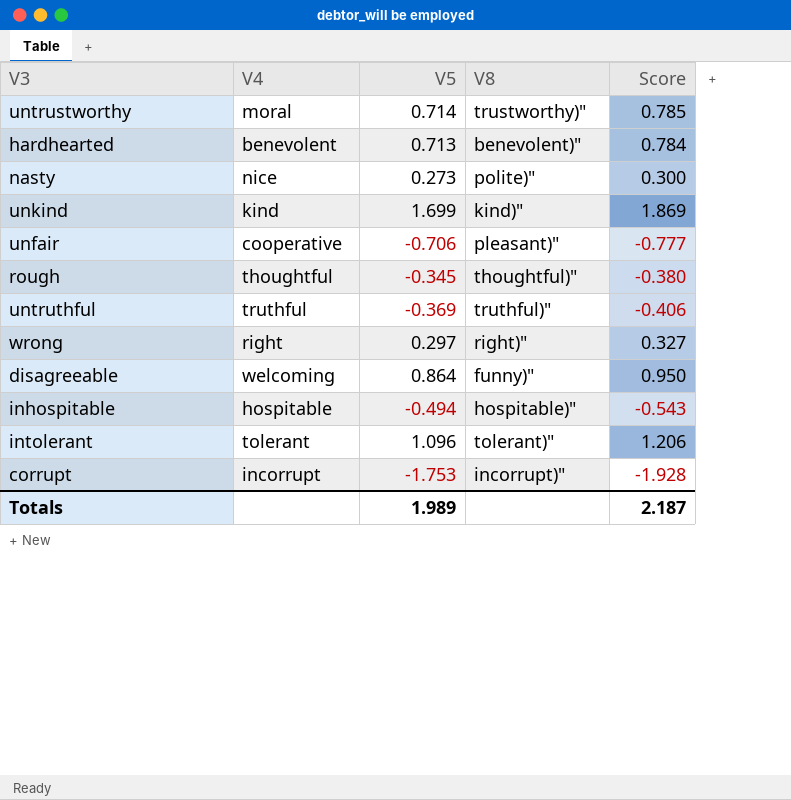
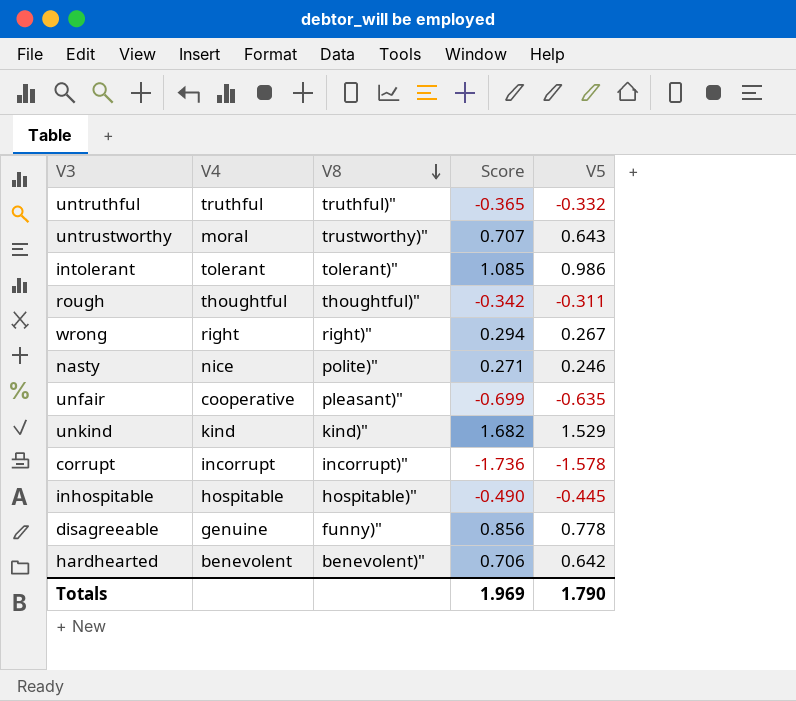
row order: none -> V8 descending
column V5 | position: 3 -> 5
untruthful | Score: -0.406 -> -0.365
untruthful | V5: -0.369 -> -0.332
untrustworthy | Score: 0.785 -> 0.707
untrustworthy | V5: 0.714 -> 0.643
intolerant | Score: 1.206 -> 1.085
intolerant | V5: 1.096 -> 0.986
rough | Score: -0.380 -> -0.342
rough | V5: -0.345 -> -0.311
wrong | Score: 0.327 -> 0.294
wrong | V5: 0.297 -> 0.267
nasty | Score: 0.300 -> 0.271
nasty | V5: 0.273 -> 0.246
unfair | Score: -0.777 -> -0.699
unfair | V5: -0.706 -> -0.635
unkind | Score: 1.869 -> 1.682
unkind | V5: 1.699 -> 1.529
corrupt | Score: -1.928 -> -1.736
corrupt | V5: -1.753 -> -1.578
inhospitable | Score: -0.543 -> -0.490
inhospitable | V5: -0.494 -> -0.445
disagreeable | V4: welcoming -> genuine
disagreeable | Score: 0.950 -> 0.856
disagreeable | V5: 0.864 -> 0.778
hardhearted | Score: 0.784 -> 0.706
hardhearted | V5: 0.713 -> 0.642
Totals | Score: 2.187 -> 1.969
Totals | V5: 1.989 -> 1.790

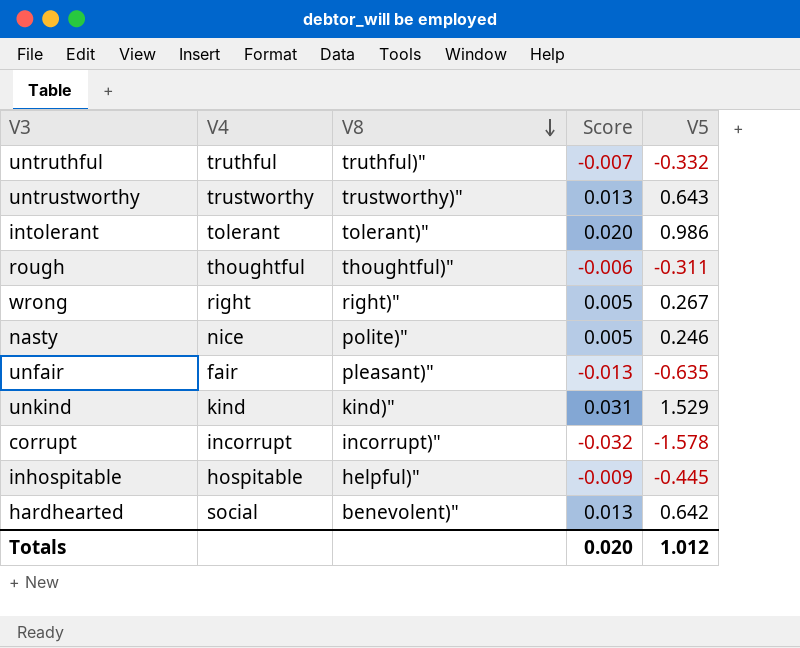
column Score | formula: [V5] * 1.1 -> [V5] * 0.02
row disagreeable: genuine | funny)" | 0.856 | 0.778 -> none
untrustworthy | V4: moral -> trustworthy
unfair | V4: cooperative -> fair
inhospitable | V8: hospitable)" -> helpful)"
hardhearted | V4: benevolent -> social
Totals | Score: 1.969 -> 0.020
Totals | V5: 1.790 -> 1.012

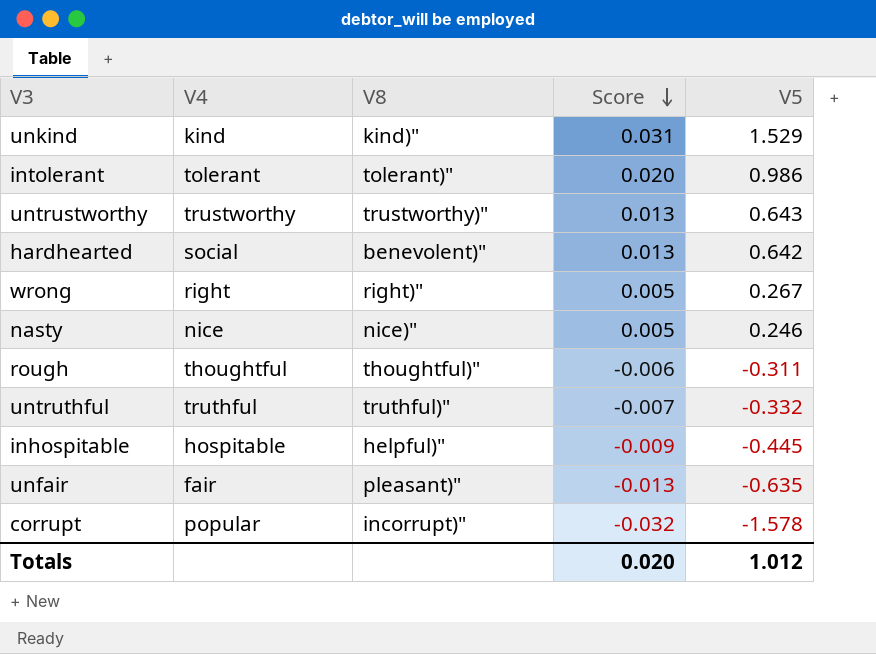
row order: V8 descending -> Score descending
nasty | V8: polite)" -> nice)"
corrupt | V4: incorrupt -> popular

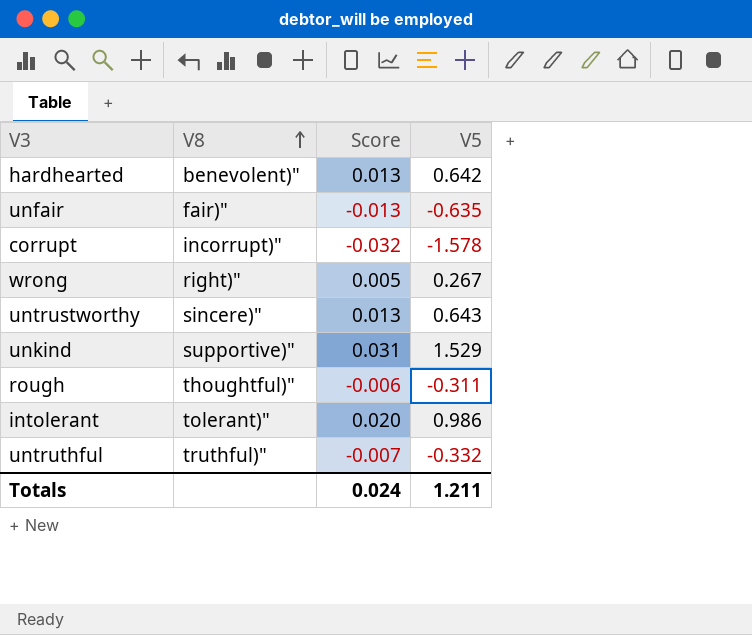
row order: Score descending -> V8 ascending
column V4 | position: 2 -> none
row nasty: nice | nice)" | 0.005 | 0.246 -> none
row inhospitable: hospitable | helpful)" | -0.009 | -0.445 -> none
unfair | V8: pleasant)" -> fair)"
untrustworthy | V8: trustworthy)" -> sincere)"
unkind | V8: kind)" -> supportive)"
Totals | Score: 0.020 -> 0.024
Totals | V5: 1.012 -> 1.211

